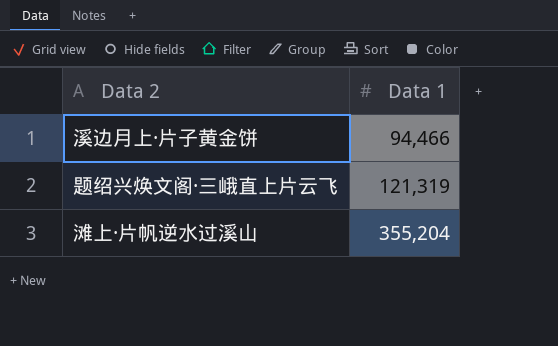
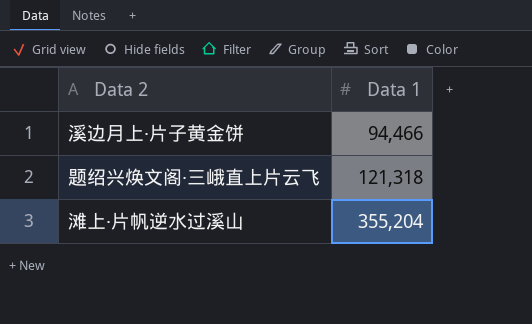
题绍兴焕文阁·三峨直上片云飞 | Data 1: 121,319 -> 121,318

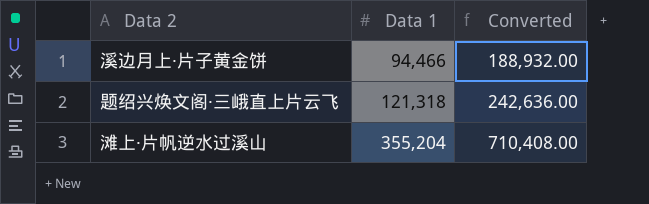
column Converted | formula: none -> [Data 1] * 2

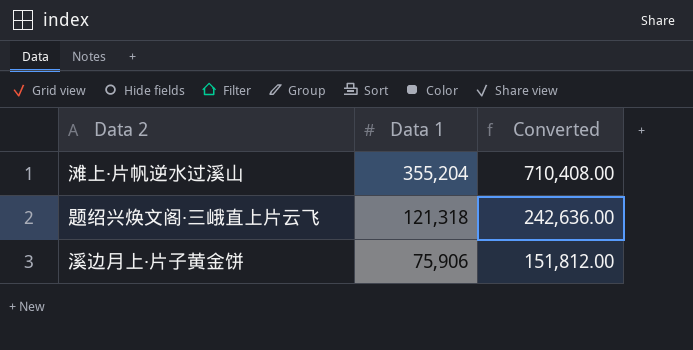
row order: Data 1 ascending -> Data 1 descending
溪边月上·片子黄金饼 | Data 1: 94,466 -> 75,906
溪边月上·片子黄金饼 | Converted: 188,932.00 -> 151,812.00

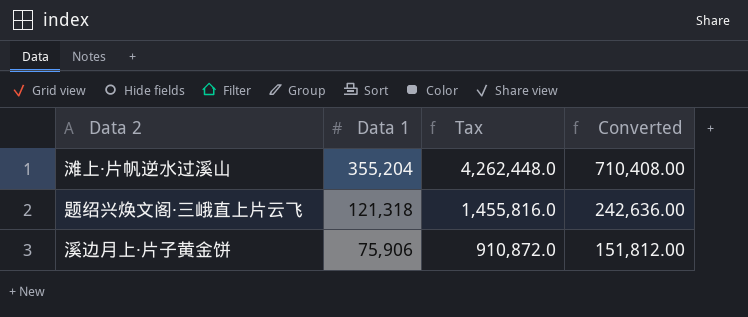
column Tax | formula: none -> [Data 1] * 12

